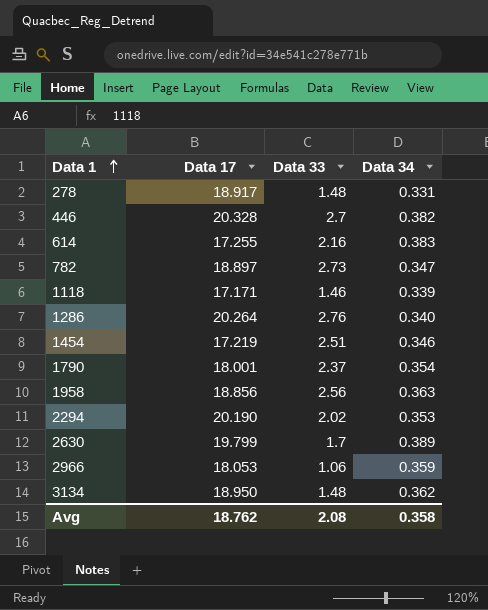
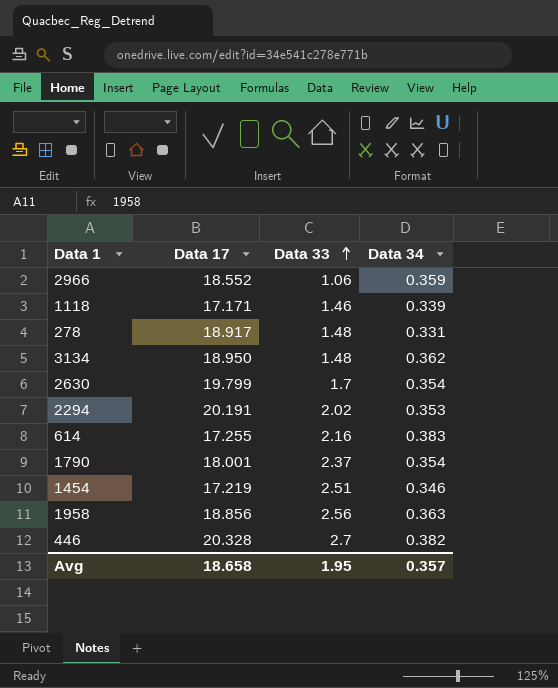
row order: Data 1 ascending -> Data 33 ascending
row 782: 18.897 | 2.73 | 0.347 -> none
row 1286: 20.264 | 2.76 | 0.340 -> none
2966 | Data 17: 18.053 -> 18.552
2630 | Data 34: 0.389 -> 0.354
2294 | Data 17: 20.190 -> 20.191
Avg | Data 17: 18.762 -> 18.658
Avg | Data 33: 2.08 -> 1.95
Avg | Data 34: 0.358 -> 0.357

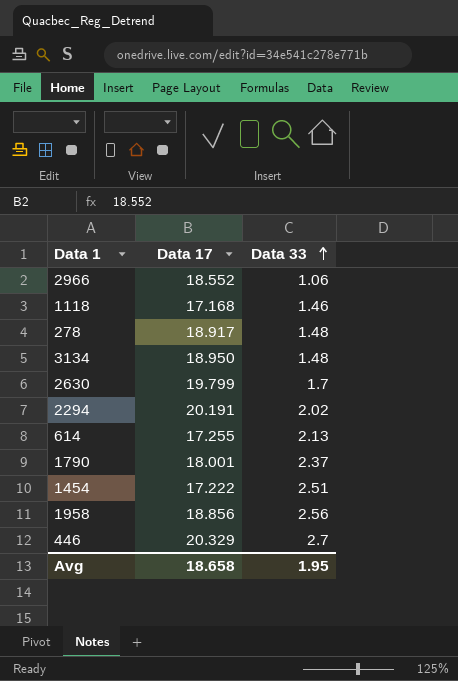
column Data 34 | position: 4 -> none
1118 | Data 17: 17.171 -> 17.168
614 | Data 33: 2.16 -> 2.13
1454 | Data 17: 17.219 -> 17.222
446 | Data 17: 20.328 -> 20.329

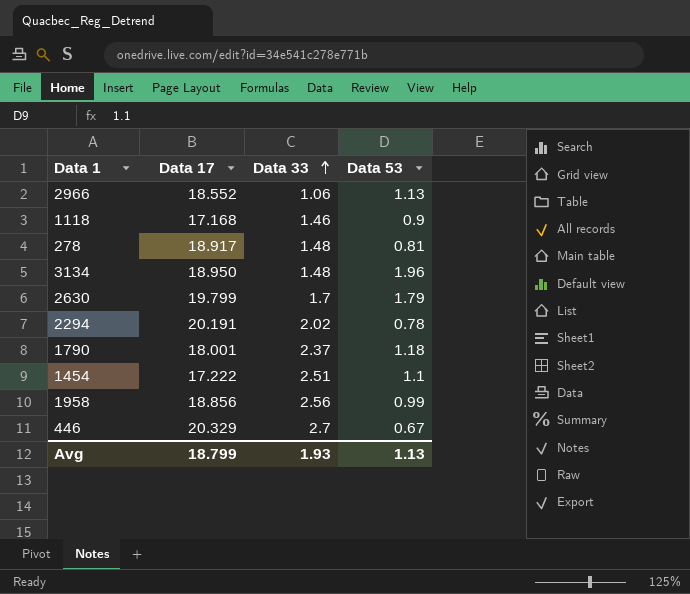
column Data 53 | position: none -> 4
row 614: 17.255 | 2.13 -> none
Avg | Data 17: 18.658 -> 18.799
Avg | Data 33: 1.95 -> 1.93

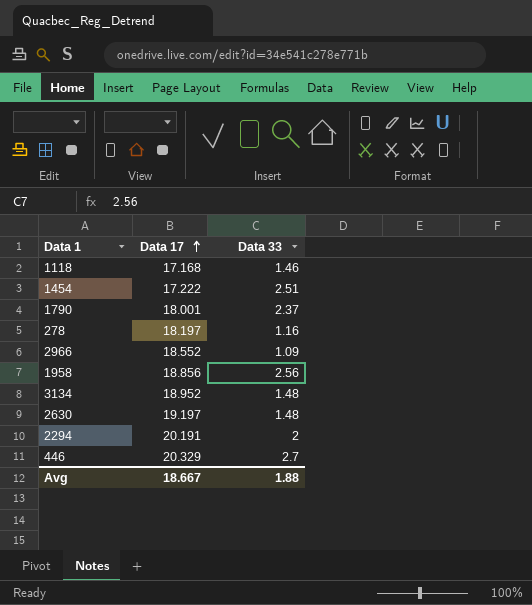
row order: Data 33 ascending -> Data 17 ascending
column Data 53 | position: 4 -> none
278 | Data 17: 18.917 -> 18.197
278 | Data 33: 1.48 -> 1.16
2966 | Data 33: 1.06 -> 1.09
3134 | Data 17: 18.950 -> 18.952
2630 | Data 17: 19.799 -> 19.197
2630 | Data 33: 1.7 -> 1.48
2294 | Data 33: 2.02 -> 2
Avg | Data 17: 18.799 -> 18.667
Avg | Data 33: 1.93 -> 1.88

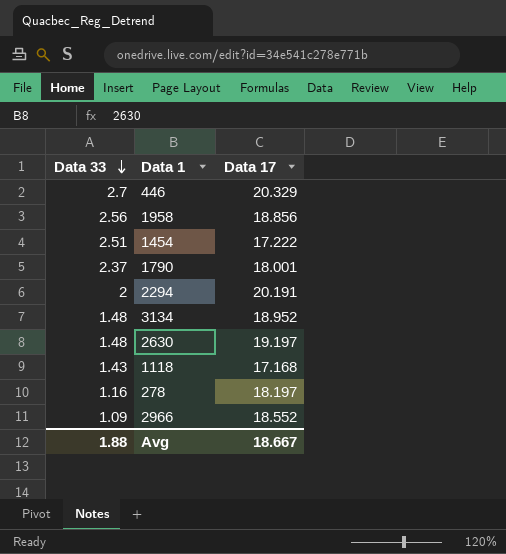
row order: Data 17 ascending -> Data 33 descending
column Data 33 | position: 3 -> 1
1118 | Data 33: 1.46 -> 1.43

